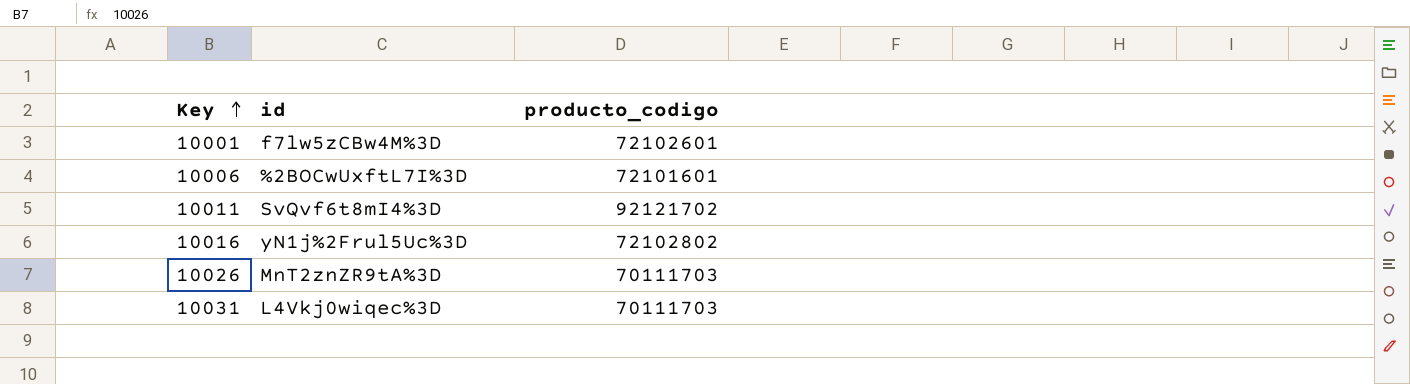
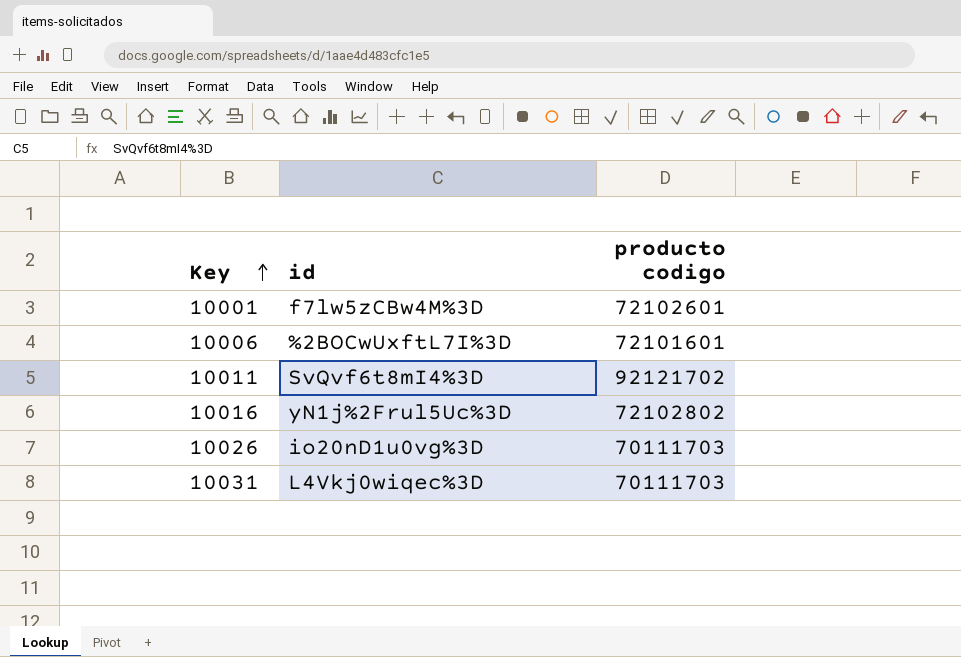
column name: producto_codigo -> producto codigo
10026 | id: MnT2znZR9tA%3D -> io20nD1u0vg%3D

